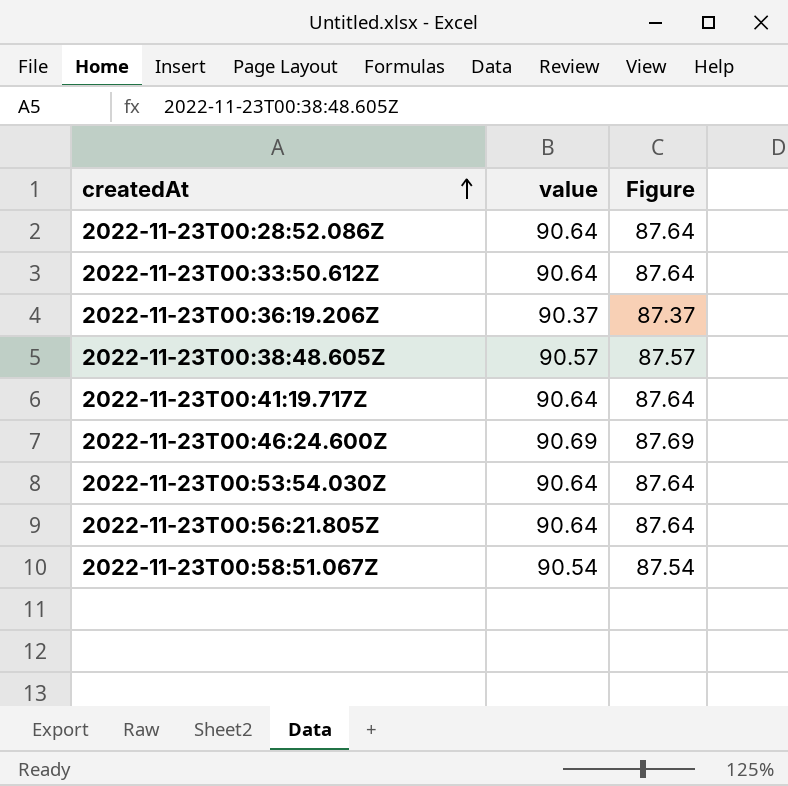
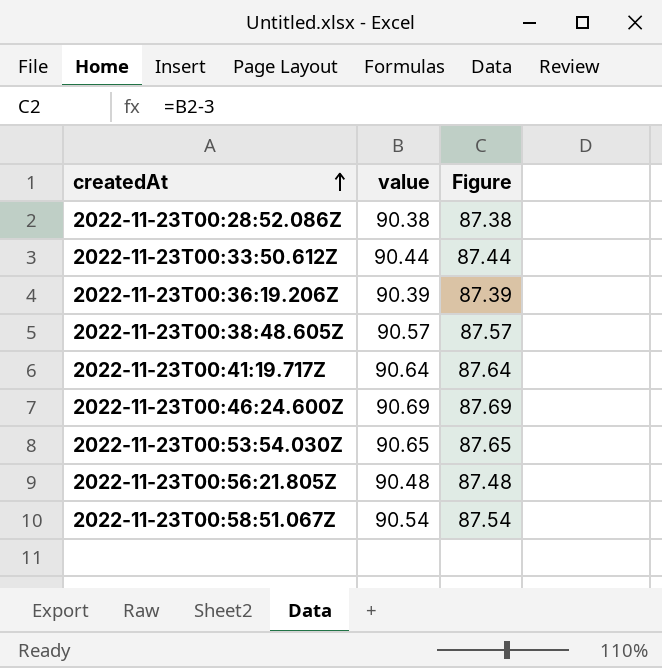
2022-11-23T00:28:52.086Z | value: 90.64 -> 90.38
2022-11-23T00:28:52.086Z | Figure: 87.64 -> 87.38
2022-11-23T00:33:50.612Z | value: 90.64 -> 90.44
2022-11-23T00:33:50.612Z | Figure: 87.64 -> 87.44
2022-11-23T00:36:19.206Z | value: 90.37 -> 90.39
2022-11-23T00:36:19.206Z | Figure: 87.37 -> 87.39
2022-11-23T00:53:54.030Z | value: 90.64 -> 90.65
2022-11-23T00:53:54.030Z | Figure: 87.64 -> 87.65
2022-11-23T00:56:21.805Z | value: 90.64 -> 90.48
2022-11-23T00:56:21.805Z | Figure: 87.64 -> 87.48

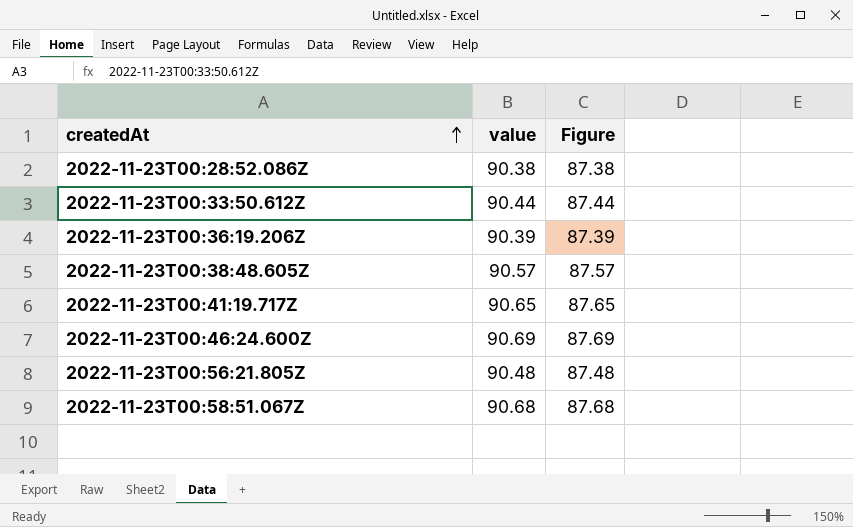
row 2022-11-23T00:53:54.030Z: 90.65 | 87.65 -> none
2022-11-23T00:41:19.717Z | value: 90.64 -> 90.65
2022-11-23T00:41:19.717Z | Figure: 87.64 -> 87.65
2022-11-23T00:58:51.067Z | value: 90.54 -> 90.68
2022-11-23T00:58:51.067Z | Figure: 87.54 -> 87.68

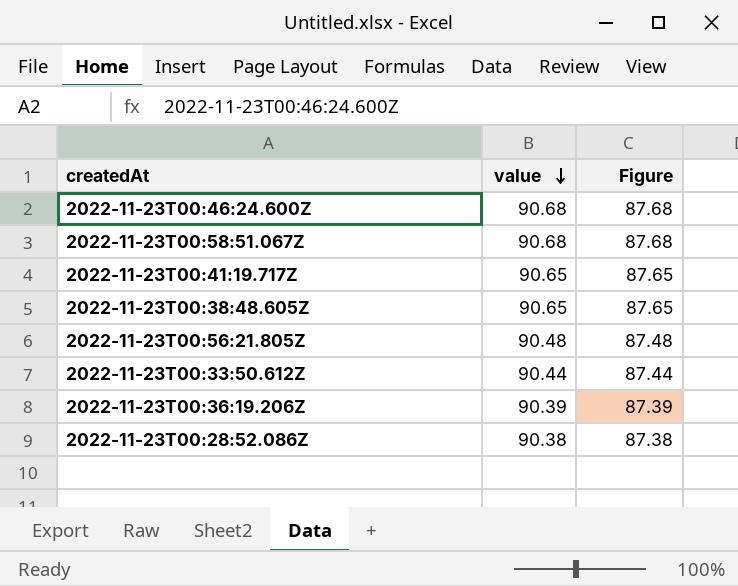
row order: createdAt ascending -> value descending
2022-11-23T00:46:24.600Z | value: 90.69 -> 90.68
2022-11-23T00:46:24.600Z | Figure: 87.69 -> 87.68
2022-11-23T00:38:48.605Z | value: 90.57 -> 90.65
2022-11-23T00:38:48.605Z | Figure: 87.57 -> 87.65

